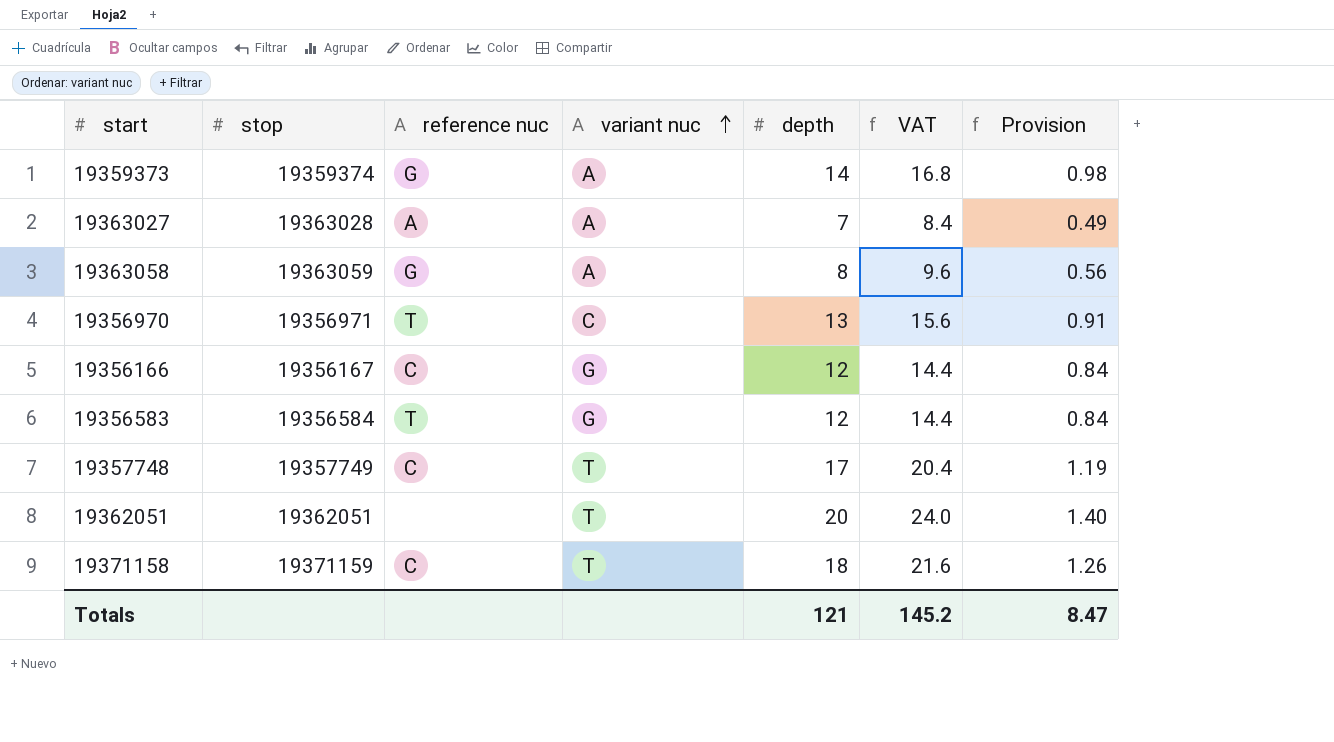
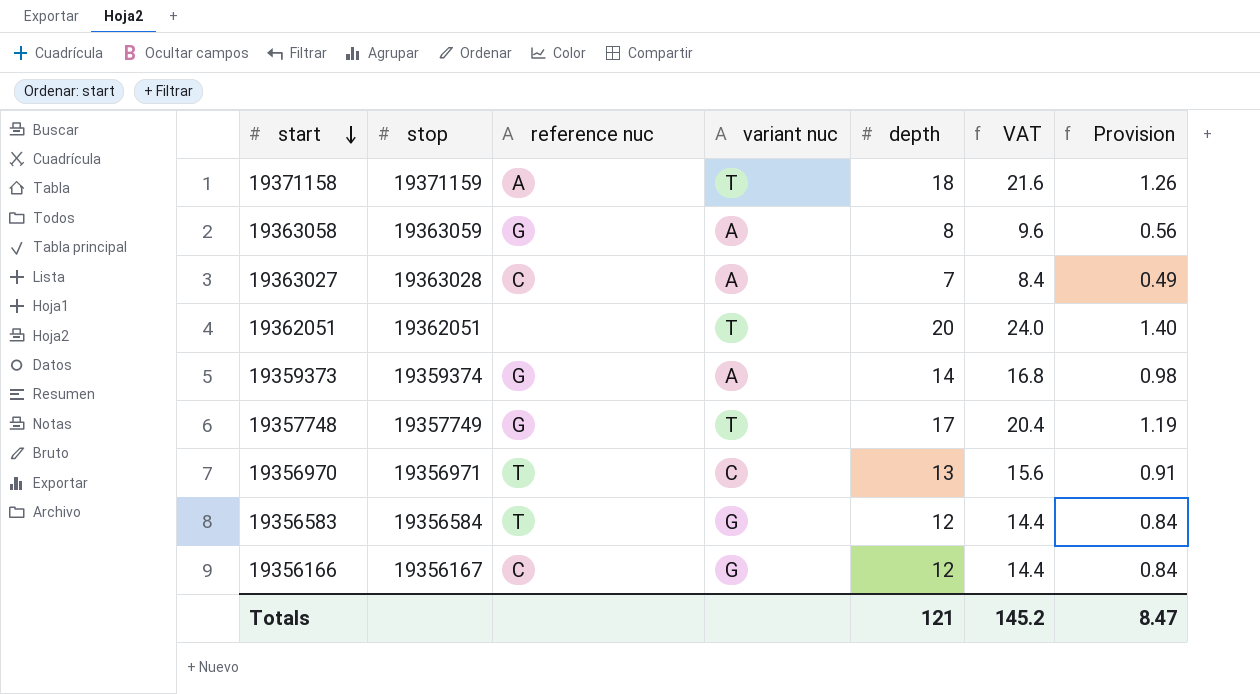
row order: variant nuc ascending -> start descending
19371158 | reference nuc: C -> A
19363027 | reference nuc: A -> C
19357748 | reference nuc: C -> G

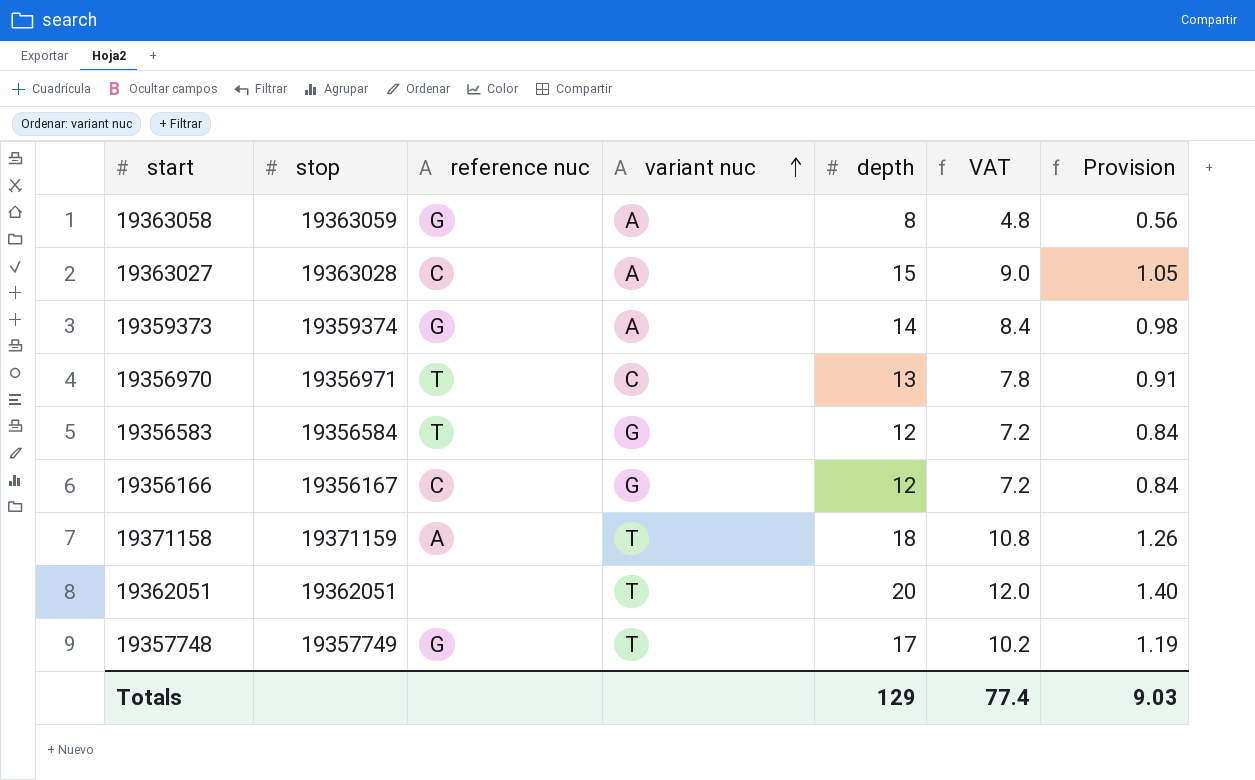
row order: start descending -> variant nuc ascending
column VAT | formula: [depth] * 1.2 -> [depth] * 0.6
19363027 | depth: 7 -> 15
19363027 | Provision: 0.49 -> 1.05
Totals | depth: 121 -> 129
Totals | VAT: 145.2 -> 77.4
Totals | Provision: 8.47 -> 9.03

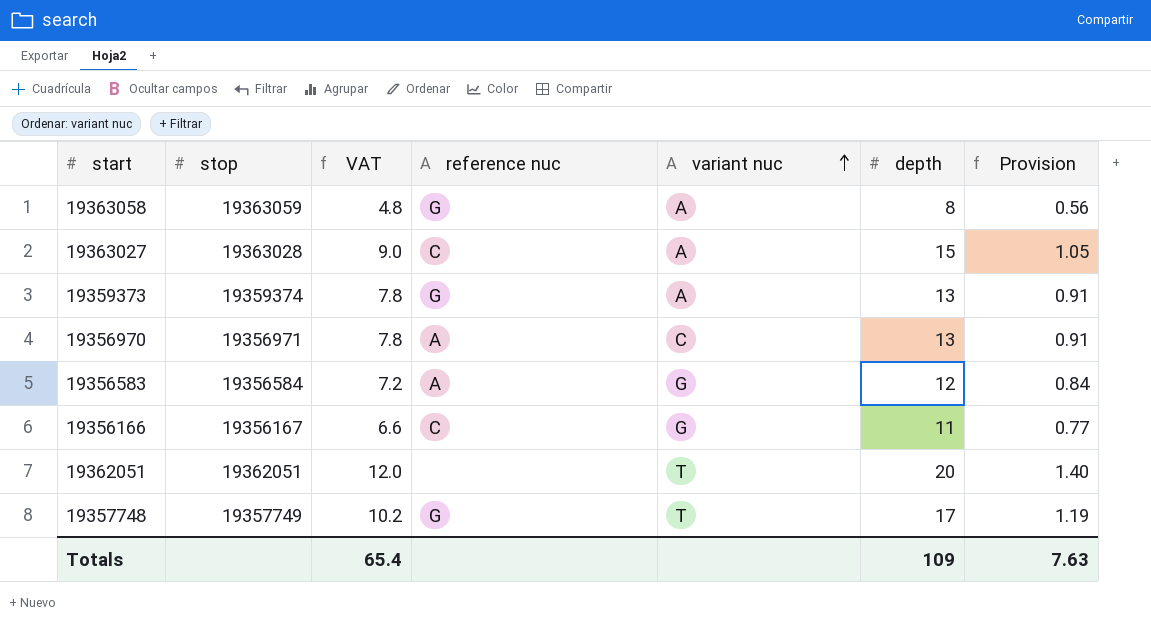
column VAT | position: 6 -> 3
row 19371158: 19371159 | A | T | 18 | 10.8 | 1.26 -> none
19359373 | VAT: 8.4 -> 7.8
19359373 | depth: 14 -> 13
19359373 | Provision: 0.98 -> 0.91
19356970 | reference nuc: T -> A
19356583 | reference nuc: T -> A
19356166 | VAT: 7.2 -> 6.6
19356166 | depth: 12 -> 11
19356166 | Provision: 0.84 -> 0.77
Totals | VAT: 77.4 -> 65.4
Totals | depth: 129 -> 109
Totals | Provision: 9.03 -> 7.63

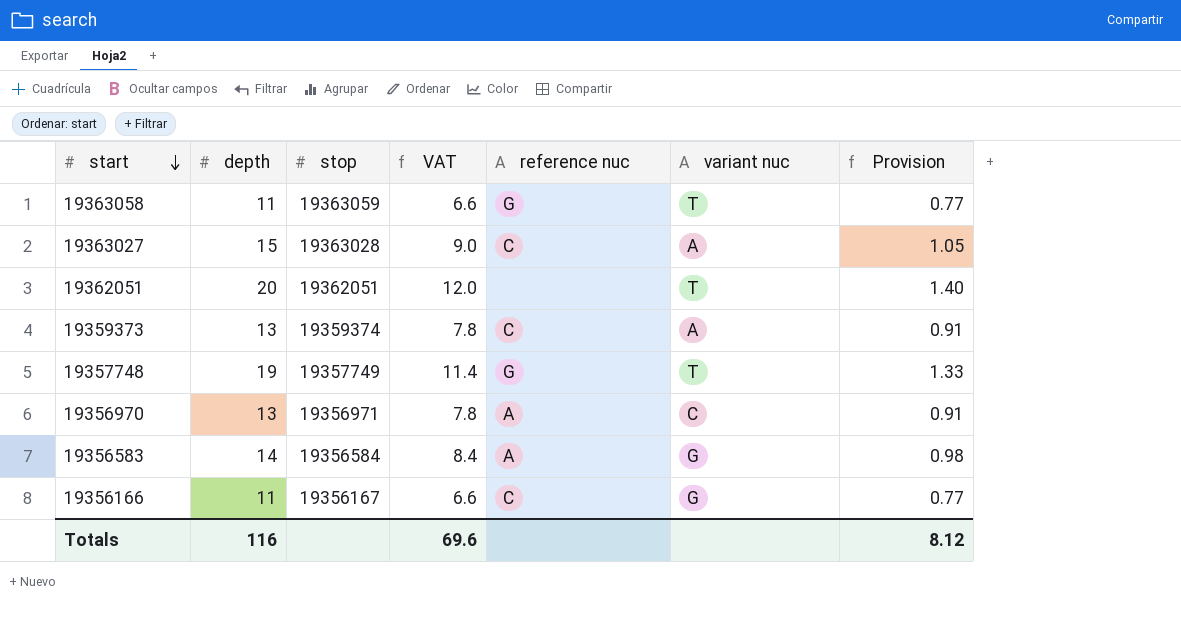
row order: variant nuc ascending -> start descending
column depth | position: 6 -> 2
19363058 | depth: 8 -> 11
19363058 | VAT: 4.8 -> 6.6
19363058 | variant nuc: A -> T
19363058 | Provision: 0.56 -> 0.77
19359373 | reference nuc: G -> C
19357748 | depth: 17 -> 19
19357748 | VAT: 10.2 -> 11.4
19357748 | Provision: 1.19 -> 1.33
19356583 | depth: 12 -> 14
19356583 | VAT: 7.2 -> 8.4
19356583 | Provision: 0.84 -> 0.98
Totals | depth: 109 -> 116
Totals | VAT: 65.4 -> 69.6
Totals | Provision: 7.63 -> 8.12

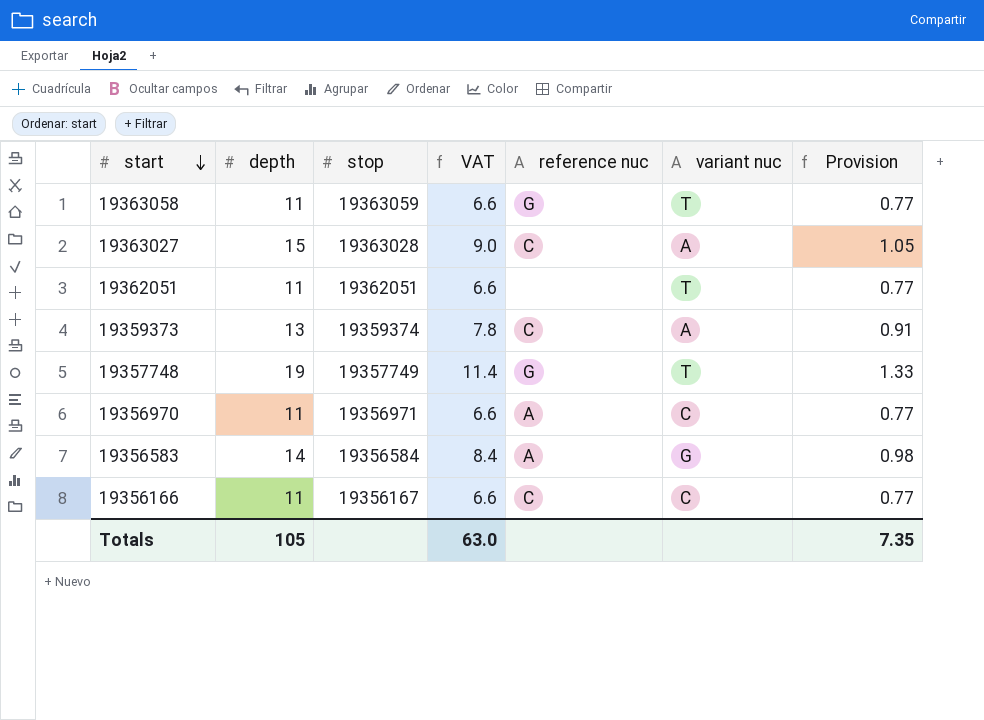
19362051 | depth: 20 -> 11
19362051 | VAT: 12.0 -> 6.6
19362051 | Provision: 1.40 -> 0.77
19356970 | depth: 13 -> 11
19356970 | VAT: 7.8 -> 6.6
19356970 | Provision: 0.91 -> 0.77
19356166 | variant nuc: G -> C
Totals | depth: 116 -> 105
Totals | VAT: 69.6 -> 63.0
Totals | Provision: 8.12 -> 7.35

